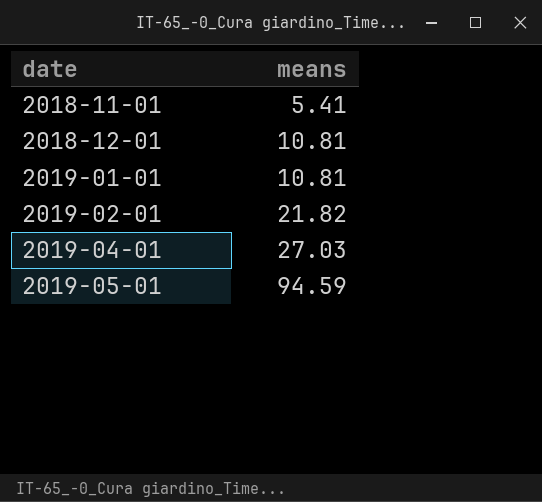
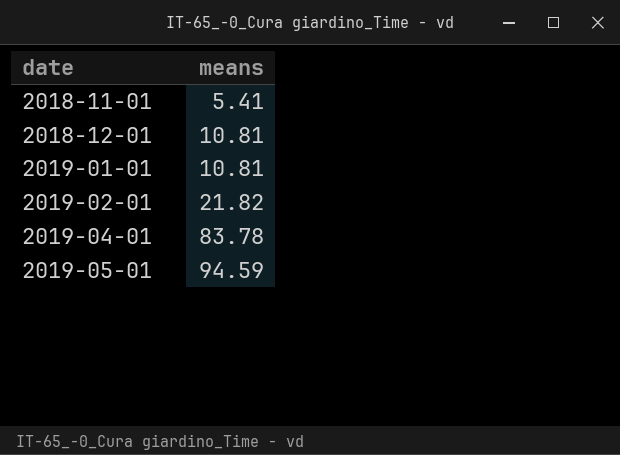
2019-04-01 | means: 27.03 -> 83.78

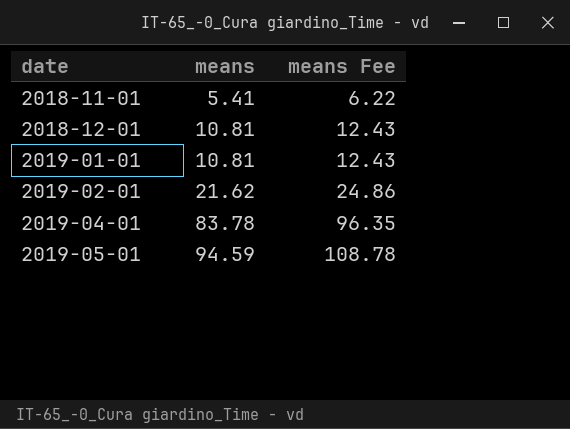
column means Fee | formula: none -> [means] * 1.15
2019-02-01 | means: 21.82 -> 21.62

